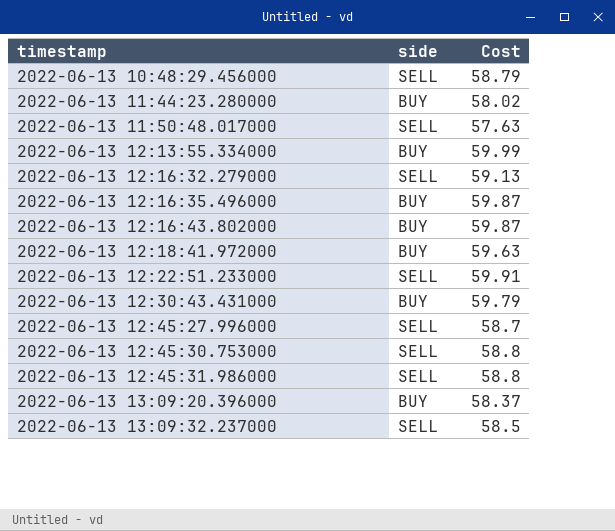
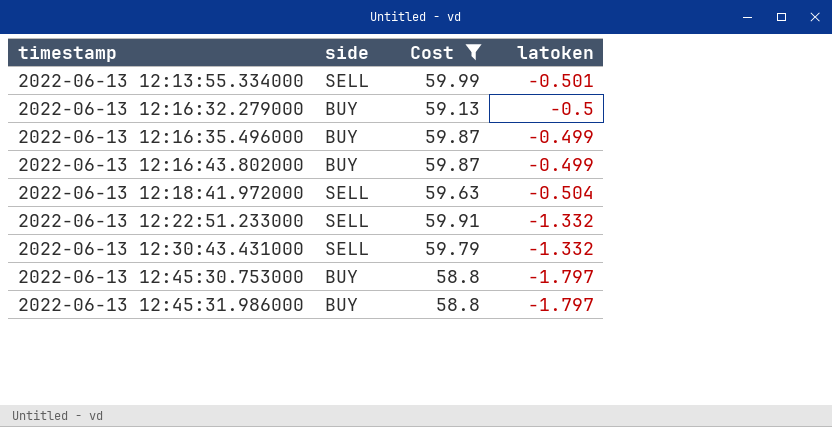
filter: none -> Cost >= 58.8
column latoken | position: none -> 4
2022-06-13 12:13:55.334000 | side: BUY -> SELL
2022-06-13 12:16:32.279000 | side: SELL -> BUY
2022-06-13 12:18:41.972000 | side: BUY -> SELL
2022-06-13 12:30:43.431000 | side: BUY -> SELL
2022-06-13 12:45:30.753000 | side: SELL -> BUY
2022-06-13 12:45:31.986000 | side: SELL -> BUY

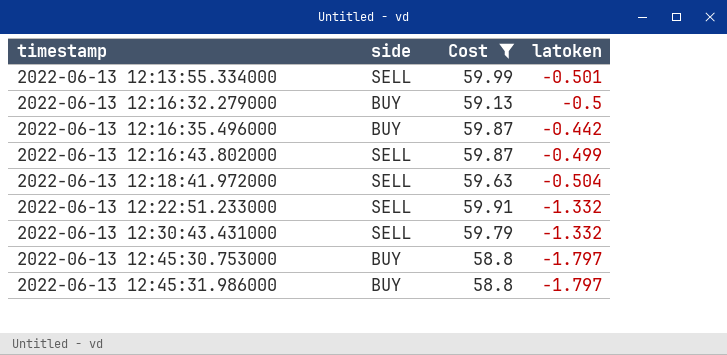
2022-06-13 12:16:35.496000 | latoken: -0.499 -> -0.442
2022-06-13 12:16:43.802000 | side: BUY -> SELL

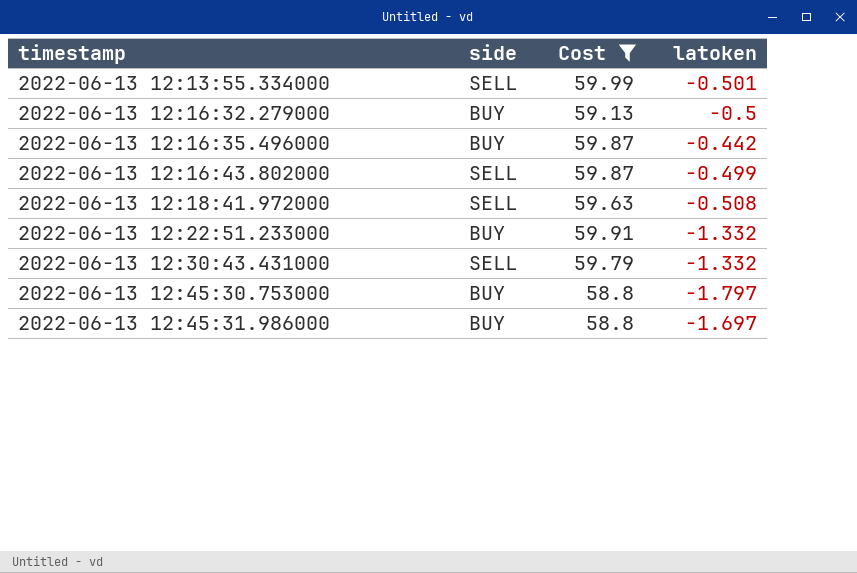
2022-06-13 12:18:41.972000 | latoken: -0.504 -> -0.508
2022-06-13 12:22:51.233000 | side: SELL -> BUY
2022-06-13 12:45:31.986000 | latoken: -1.797 -> -1.697

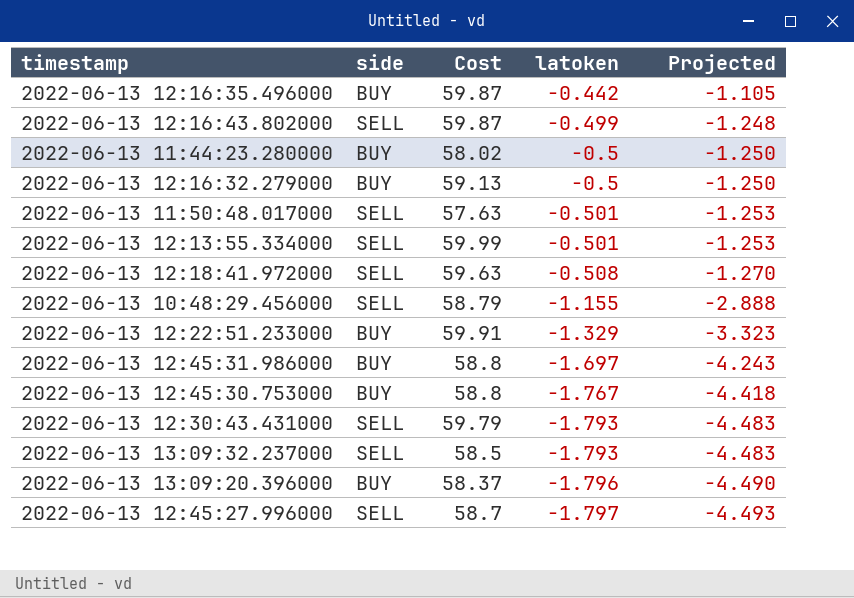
filter: Cost >= 58.8 -> none
row order: timestamp ascending -> latoken descending
column Projected | formula: none -> [latoken] * 2.5
2022-06-13 12:22:51.233000 | latoken: -1.332 -> -1.329
2022-06-13 12:45:30.753000 | latoken: -1.797 -> -1.767
2022-06-13 12:30:43.431000 | latoken: -1.332 -> -1.793

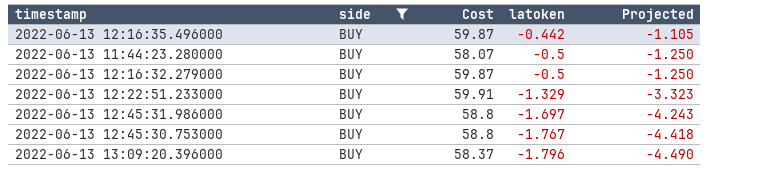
filter: none -> side = BUY
2022-06-13 11:44:23.280000 | Cost: 58.02 -> 58.07
2022-06-13 12:16:32.279000 | Cost: 59.13 -> 59.87

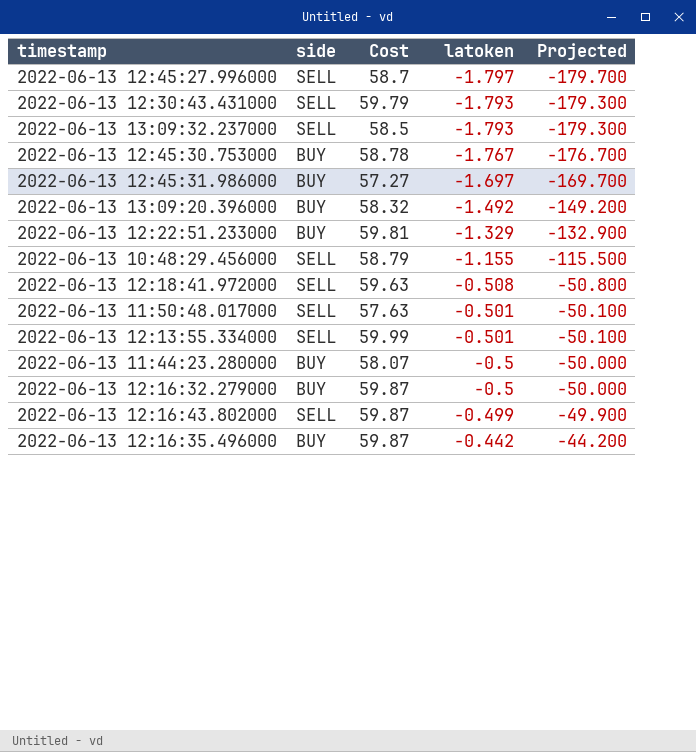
filter: side = BUY -> none
row order: latoken descending -> latoken ascending
column Projected | formula: [latoken] * 2.5 -> [latoken] * 100
2022-06-13 12:45:30.753000 | Cost: 58.8 -> 58.78
2022-06-13 12:45:31.986000 | Cost: 58.8 -> 57.27
2022-06-13 13:09:20.396000 | Cost: 58.37 -> 58.32
2022-06-13 13:09:20.396000 | latoken: -1.796 -> -1.492
2022-06-13 12:22:51.233000 | Cost: 59.91 -> 59.81

